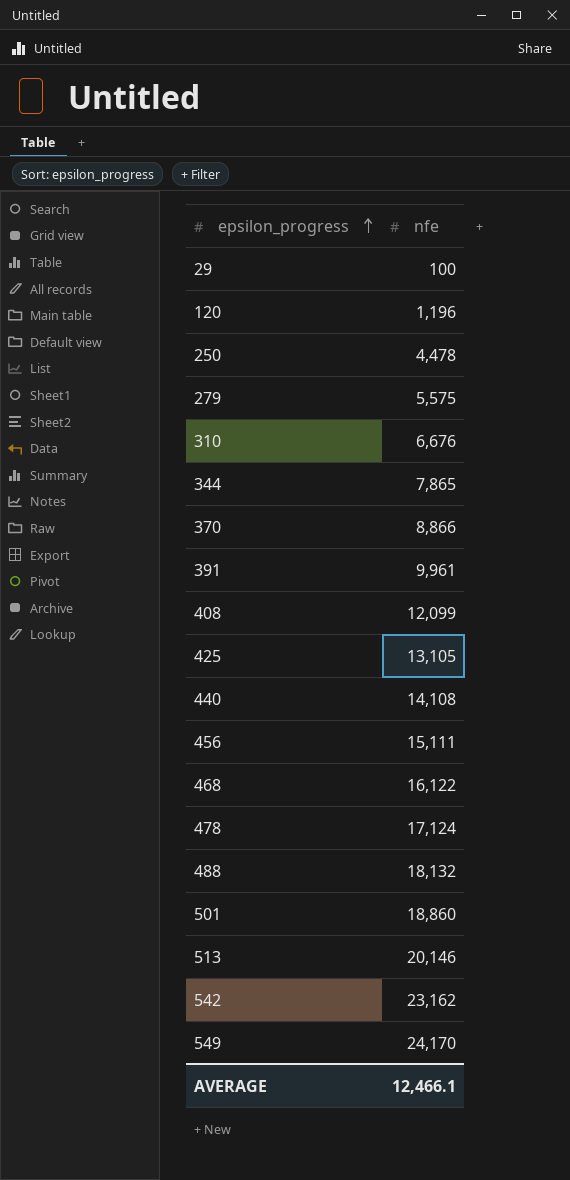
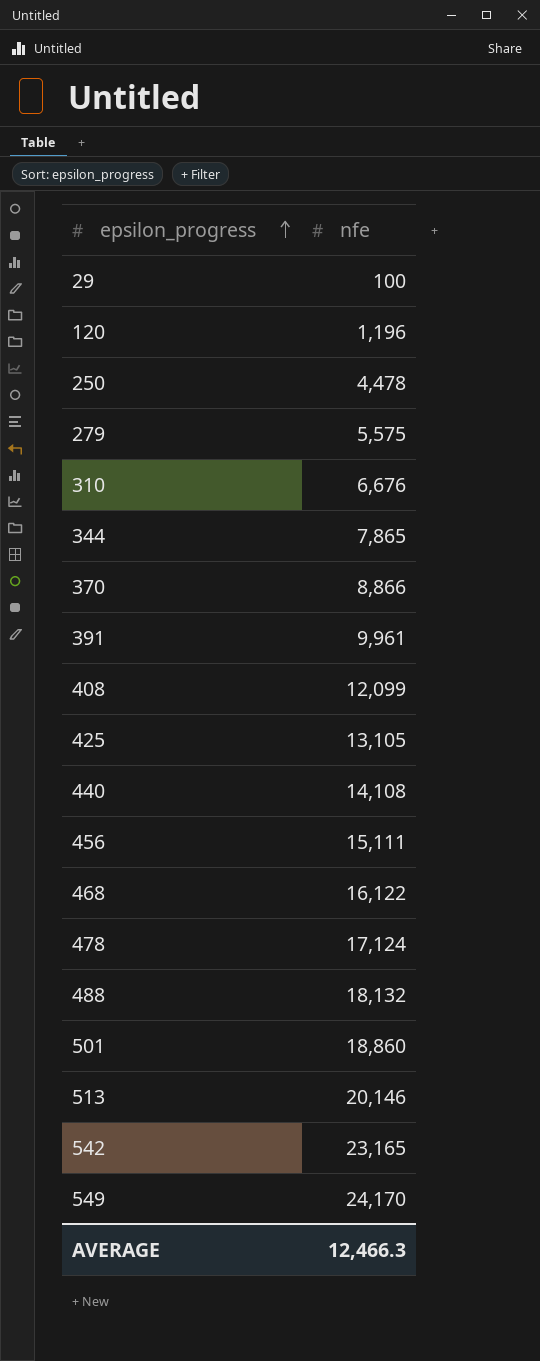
542 | nfe: 23,162 -> 23,165
AVERAGE | nfe: 12,466.1 -> 12,466.3

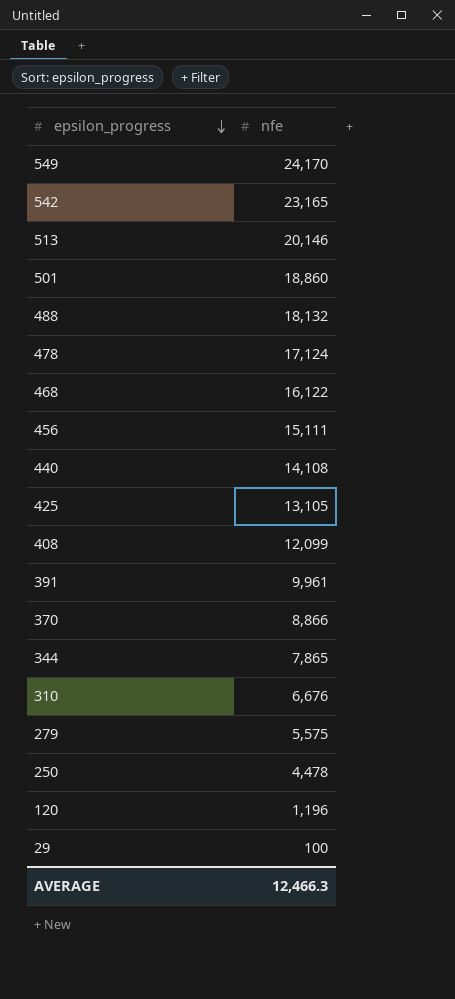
row order: epsilon_progress ascending -> epsilon_progress descending

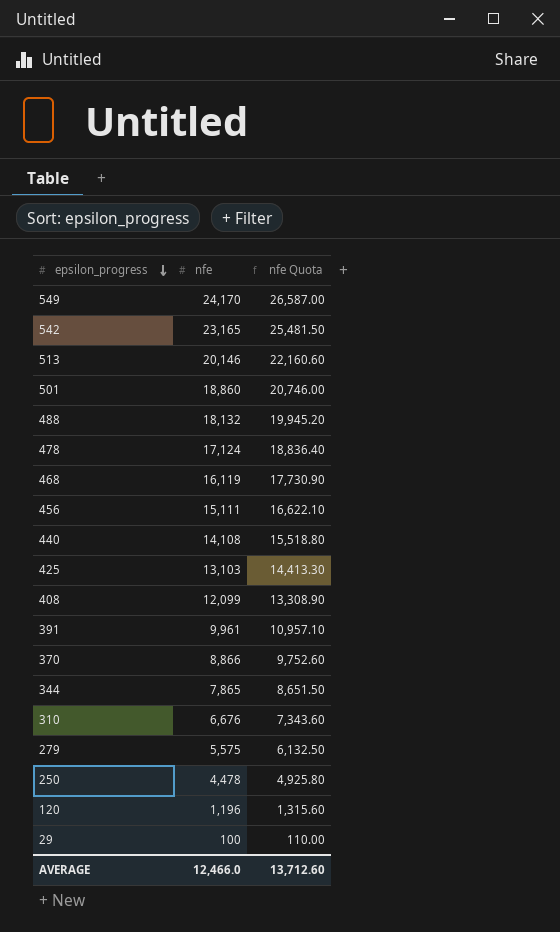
column nfe Quota | formula: none -> [nfe] * 1.1
468 | nfe: 16,122 -> 16,119
425 | nfe: 13,105 -> 13,103
AVERAGE | nfe: 12,466.3 -> 12,466.0

